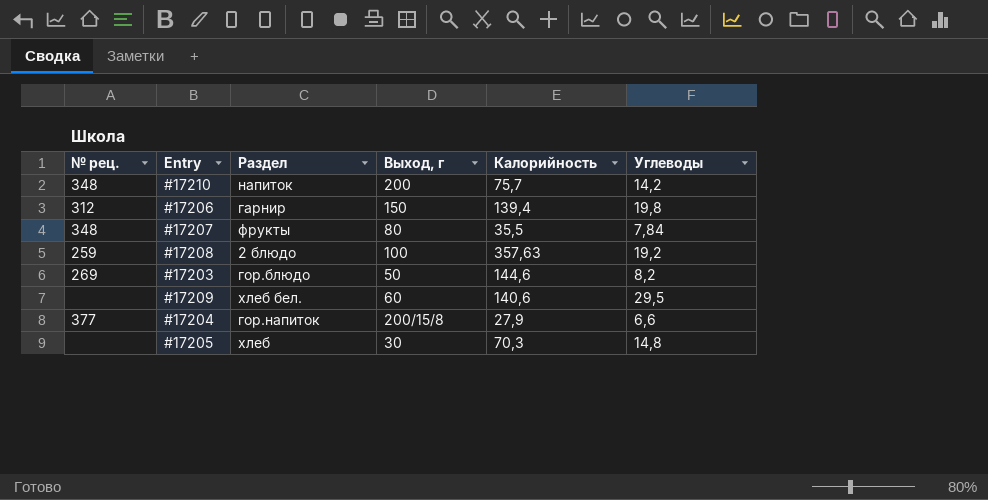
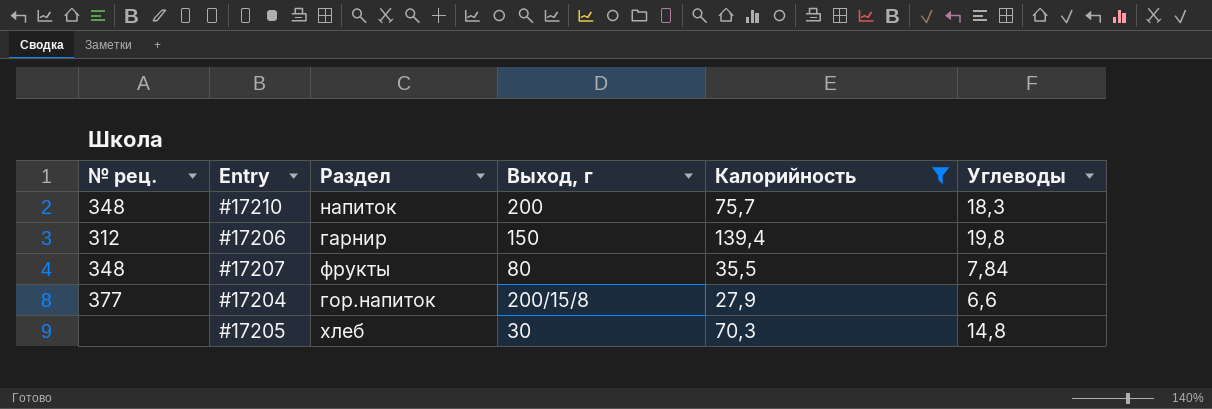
filter: none -> Калорийность <= 139,4
#17210 | Углеводы: 14,2 -> 18,3

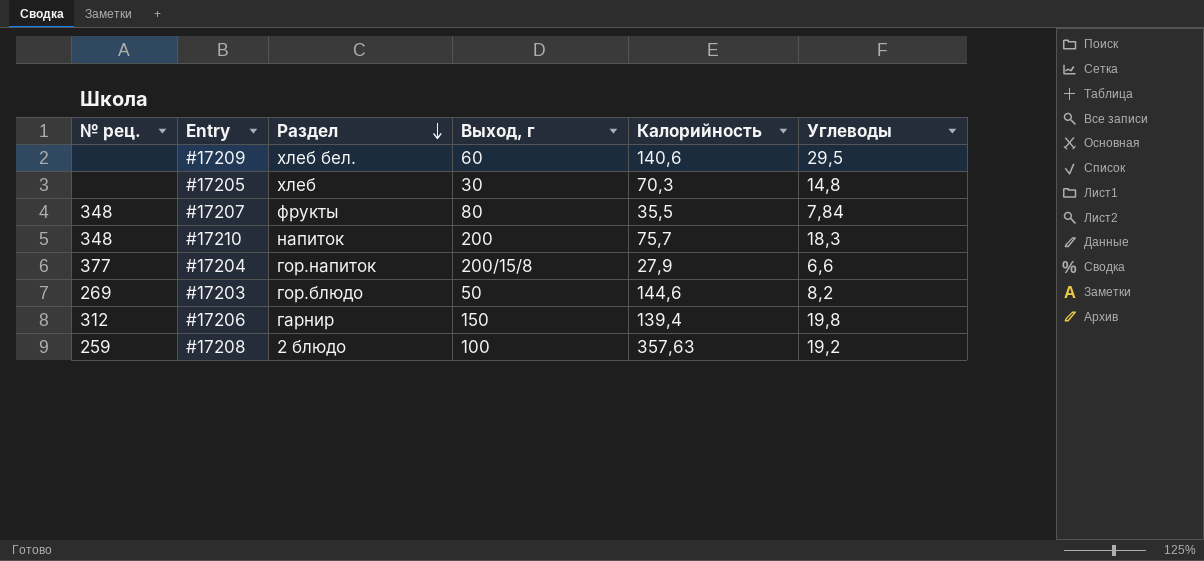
filter: Калорийность <= 139,4 -> none
row order: none -> Раздел descending

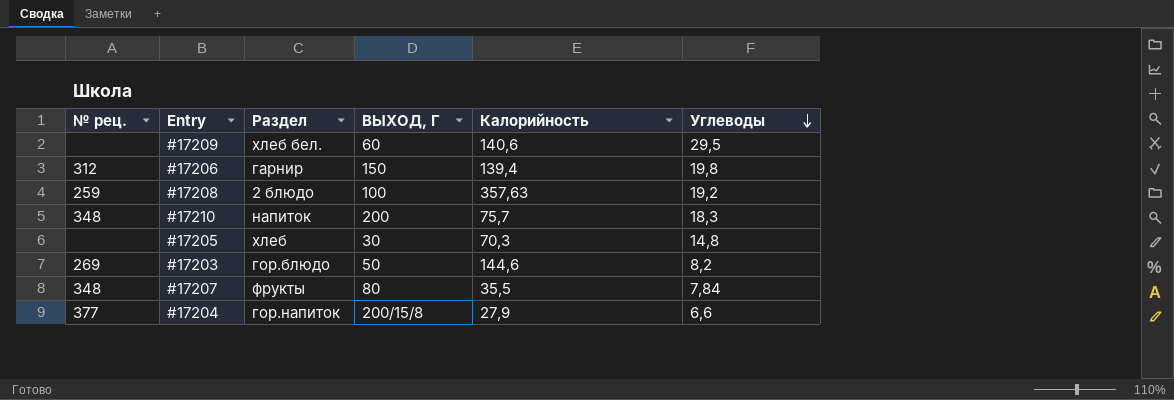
row order: Раздел descending -> Углеводы descending
column name: Выход, г -> ВЫХОД, Г

